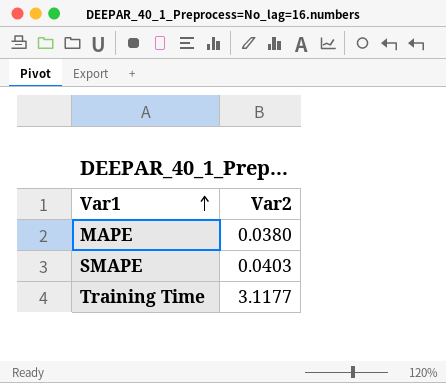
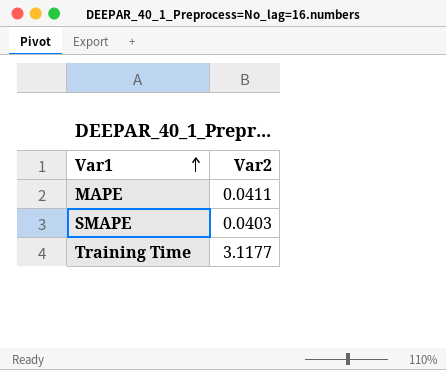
MAPE | Var2: 0.0380 -> 0.0411

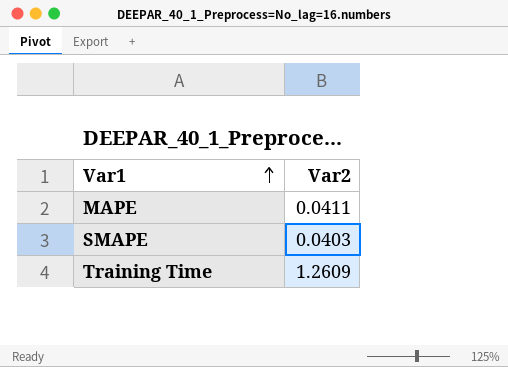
Training Time | Var2: 3.1177 -> 1.2609

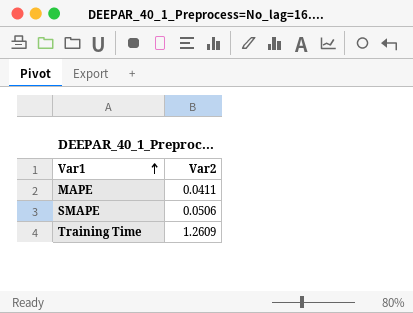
SMAPE | Var2: 0.0403 -> 0.0506

